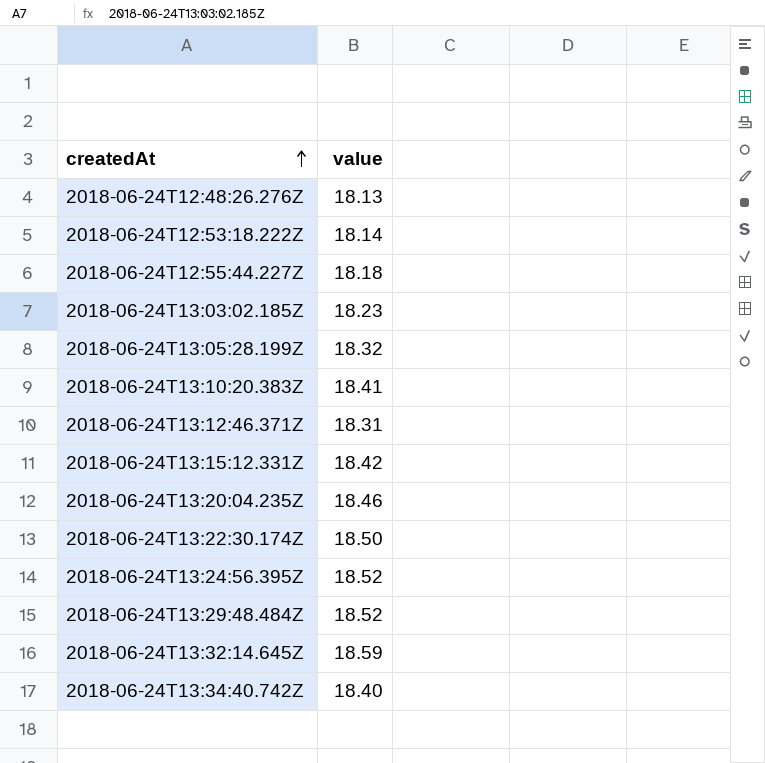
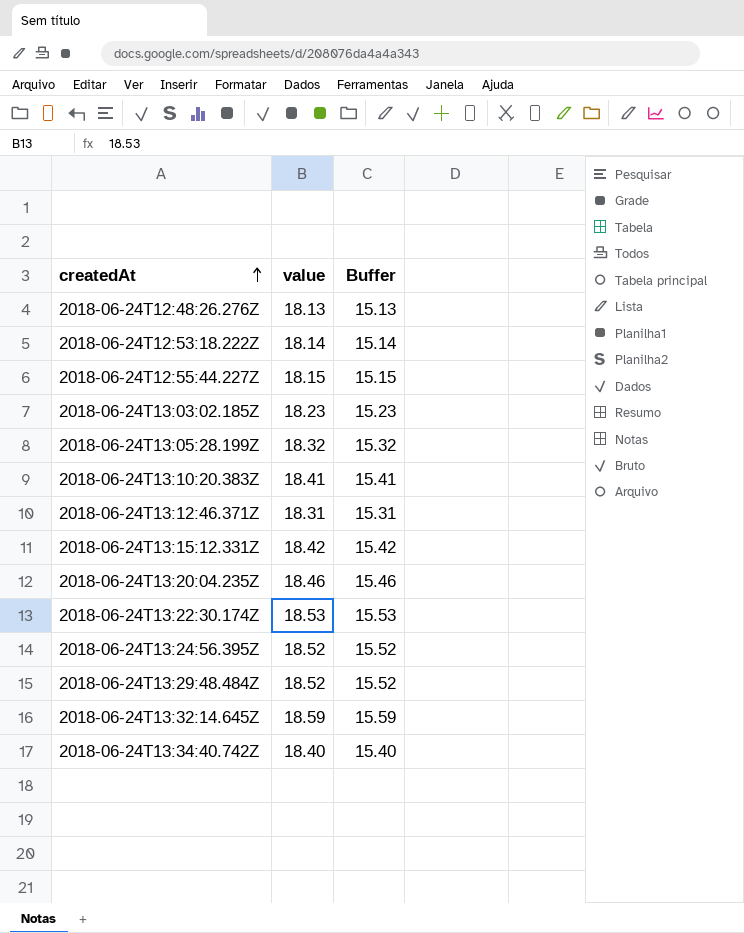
column Buffer | formula: none -> [value] - 3
2018-06-24T12:55:44.227Z | value: 18.18 -> 18.15
2018-06-24T13:22:30.174Z | value: 18.50 -> 18.53

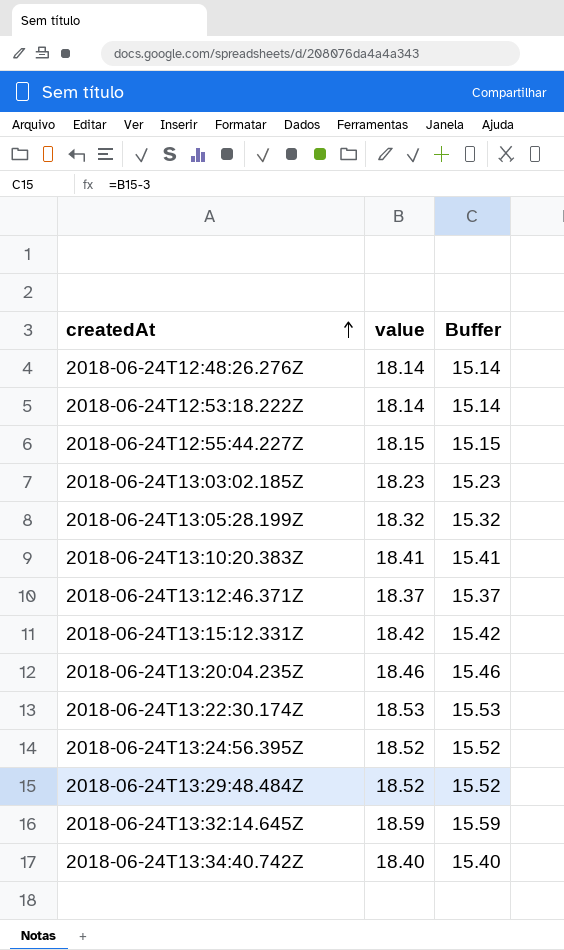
2018-06-24T12:48:26.276Z | value: 18.13 -> 18.14
2018-06-24T12:48:26.276Z | Buffer: 15.13 -> 15.14
2018-06-24T13:12:46.371Z | value: 18.31 -> 18.37
2018-06-24T13:12:46.371Z | Buffer: 15.31 -> 15.37

